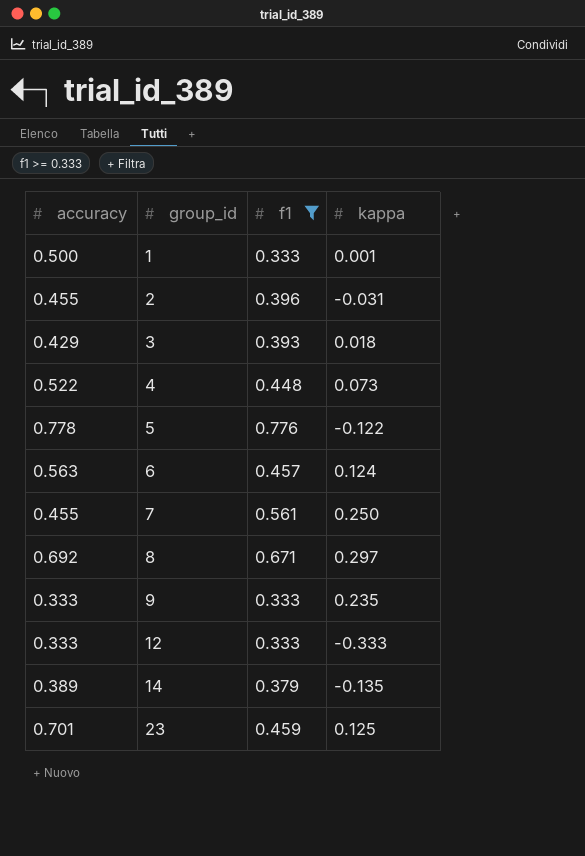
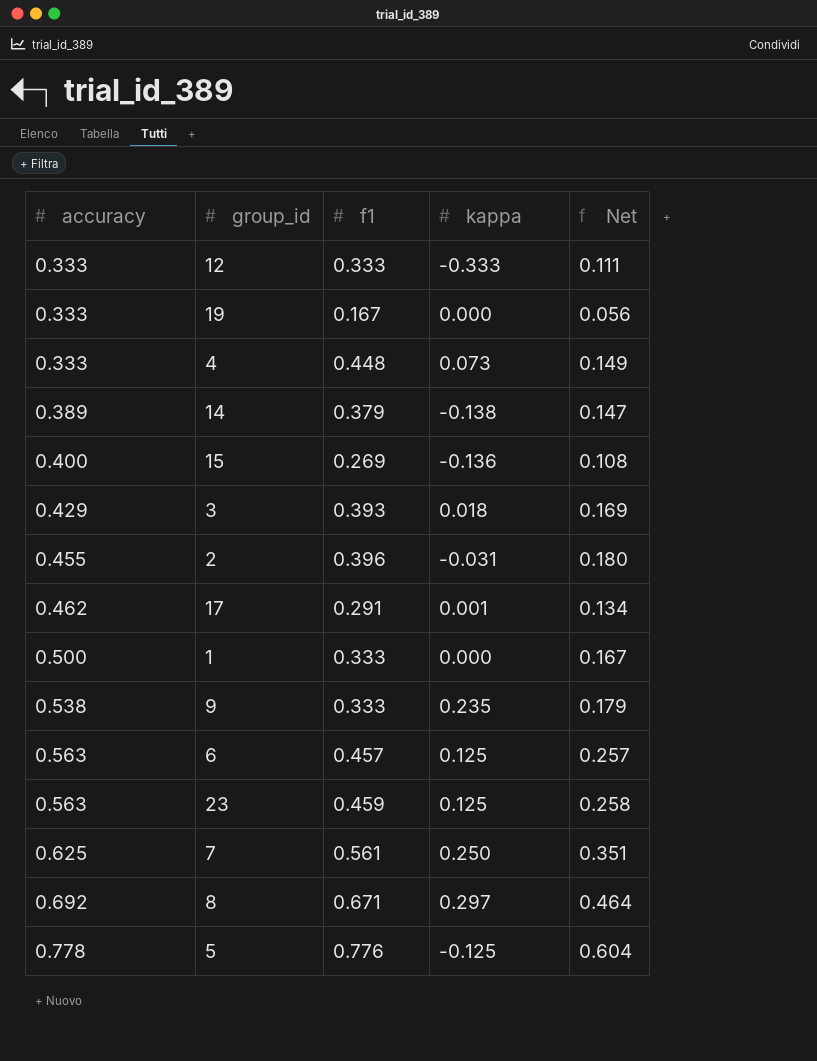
filter: f1 >= 0.333 -> none
row order: group_id ascending -> accuracy ascending
column Net | formula: none -> [accuracy] * [f1]
4 | accuracy: 0.522 -> 0.333
14 | kappa: -0.135 -> -0.138
1 | kappa: 0.001 -> 0.000
9 | accuracy: 0.333 -> 0.538
6 | kappa: 0.124 -> 0.125
23 | accuracy: 0.701 -> 0.563
7 | accuracy: 0.455 -> 0.625
5 | kappa: -0.122 -> -0.125

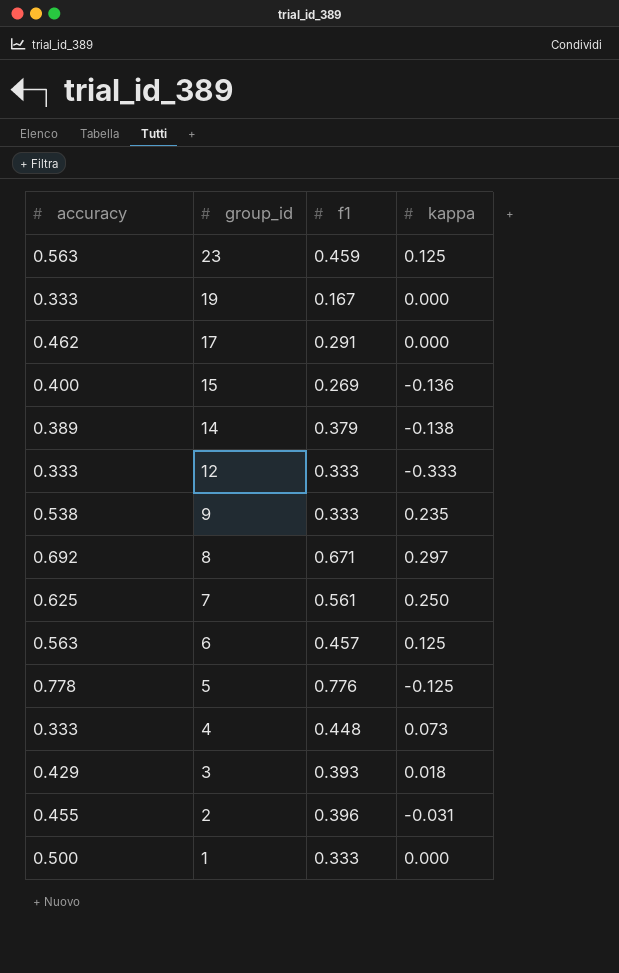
row order: accuracy ascending -> group_id descending
column Net | formula: [accuracy] * [f1] -> none
17 | kappa: 0.001 -> 0.000

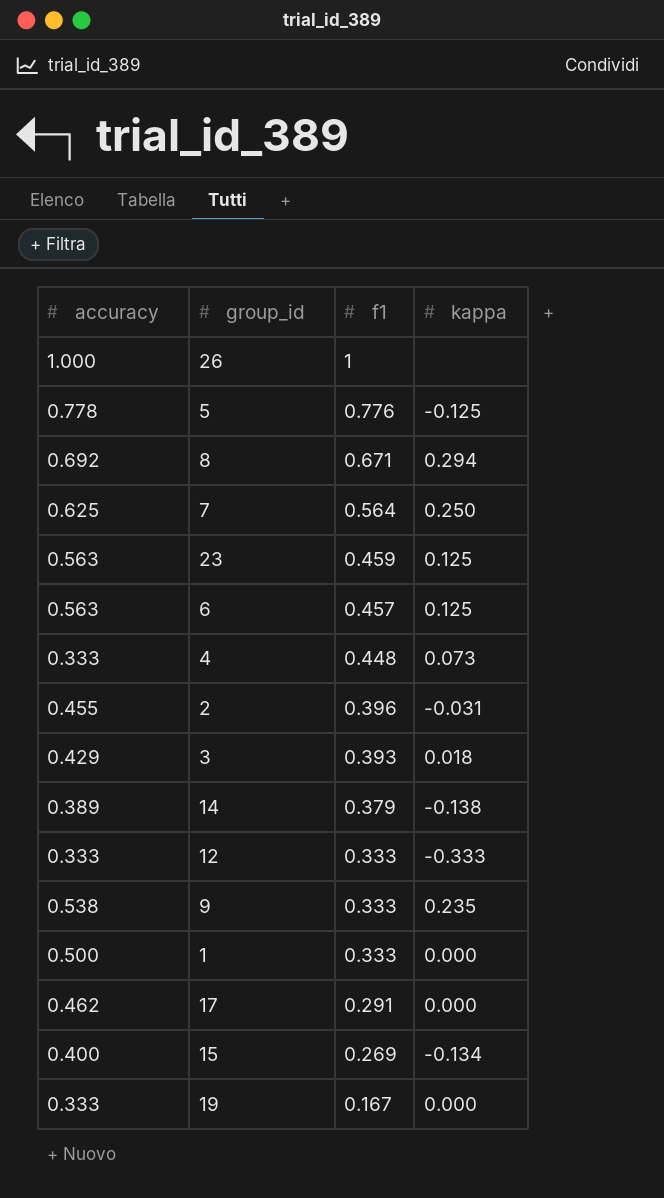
row order: group_id descending -> f1 descending
row 26: none -> 1.000 | 1 | none
8 | kappa: 0.297 -> 0.294
7 | f1: 0.561 -> 0.564
15 | kappa: -0.136 -> -0.134

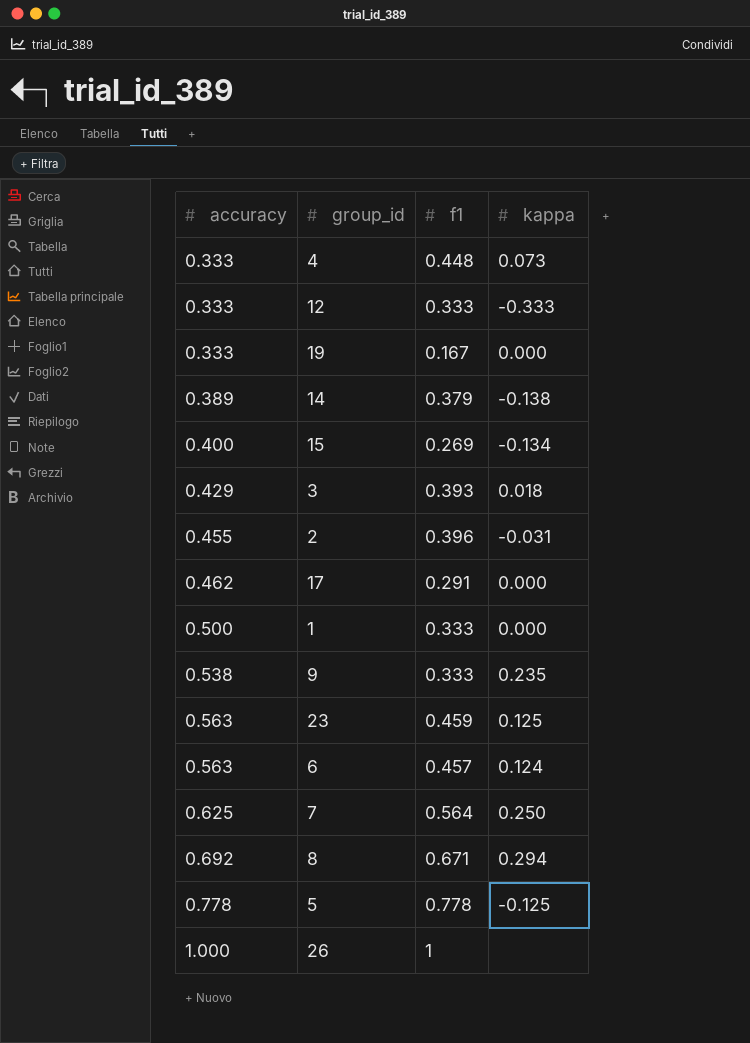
row order: f1 descending -> accuracy ascending
6 | kappa: 0.125 -> 0.124
5 | f1: 0.776 -> 0.778

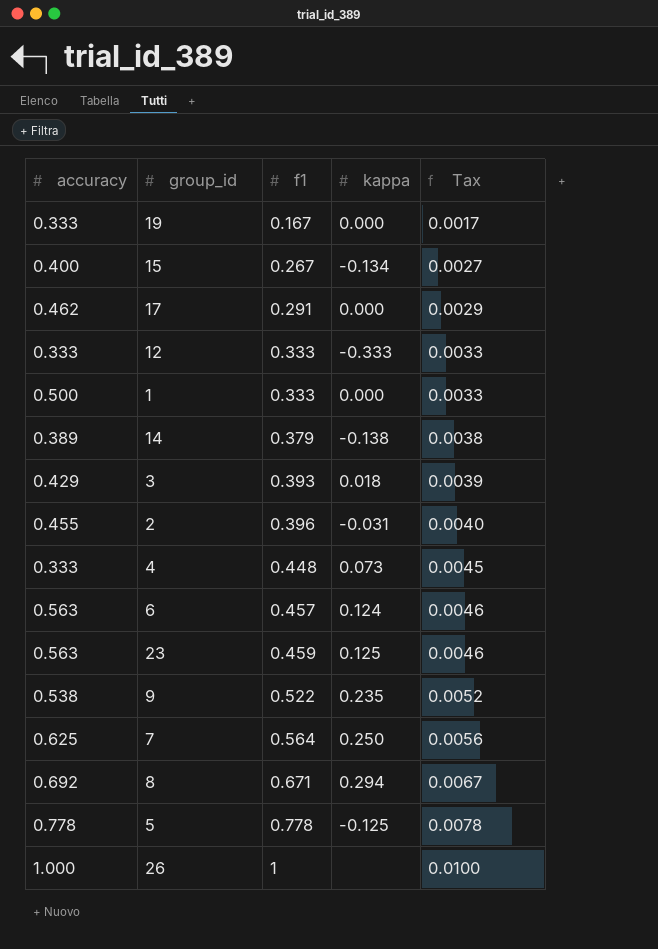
row order: accuracy ascending -> f1 ascending
column Tax | formula: none -> [f1] * 0.01
15 | f1: 0.269 -> 0.267
9 | f1: 0.333 -> 0.522

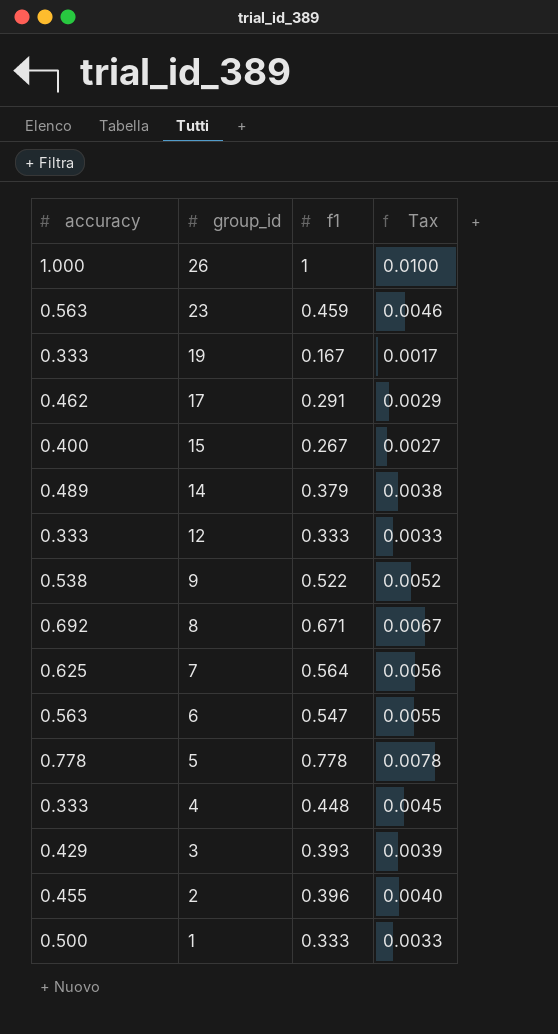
row order: f1 ascending -> group_id descending
column kappa | position: 4 -> none
14 | accuracy: 0.389 -> 0.489
6 | f1: 0.457 -> 0.547
6 | Tax: 0.0046 -> 0.0055

